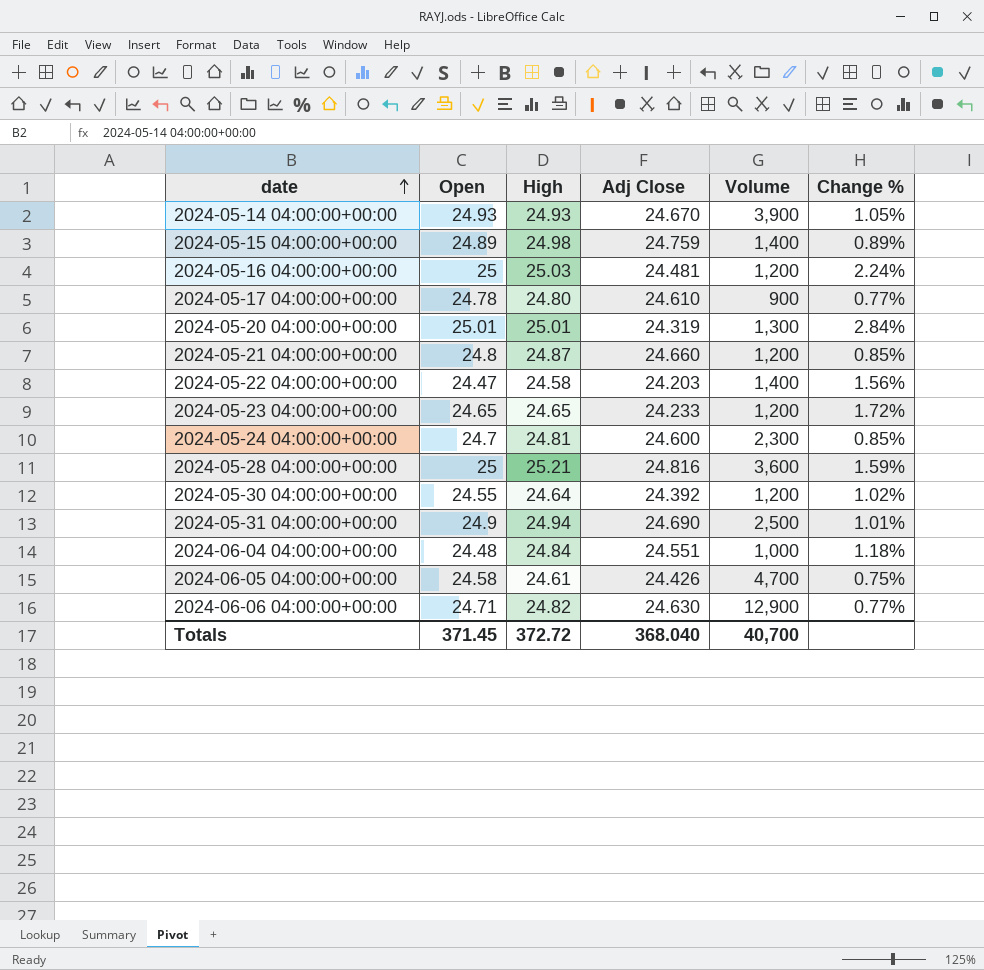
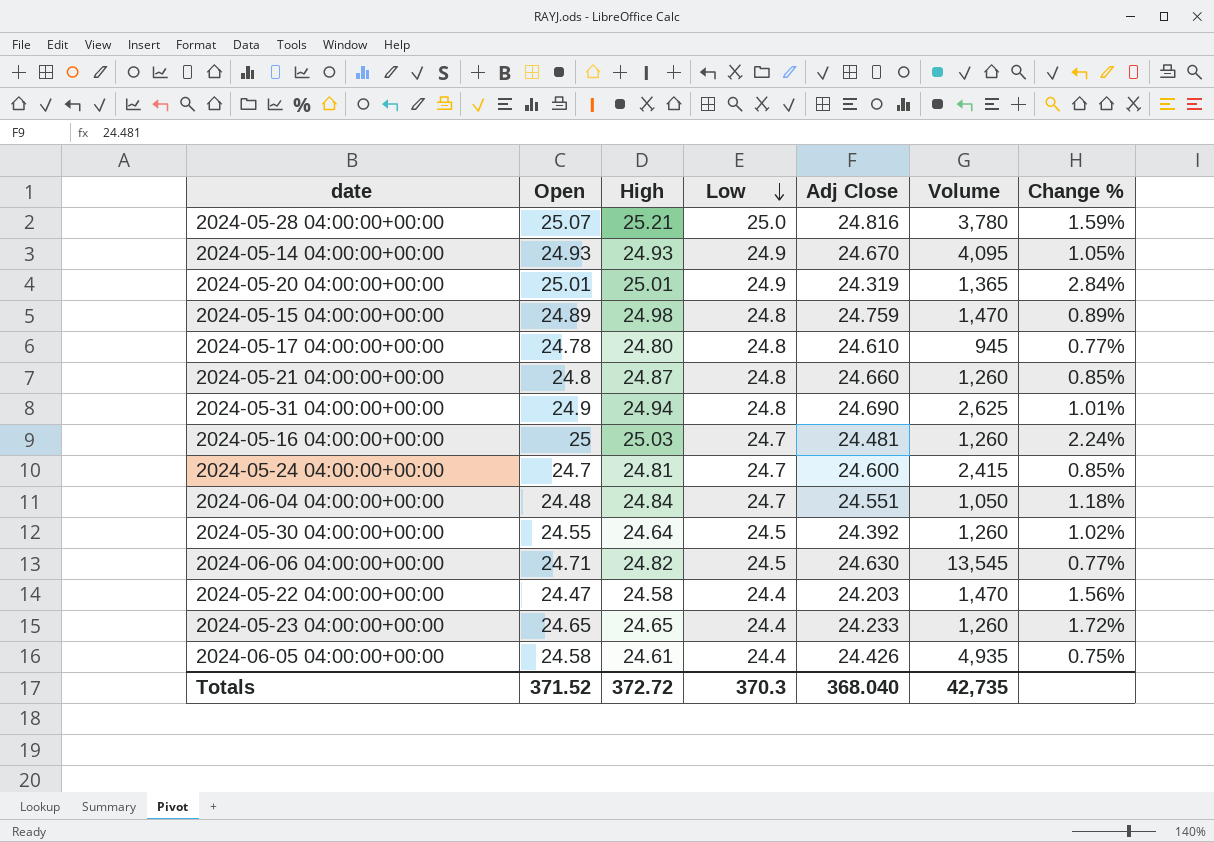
row order: date ascending -> Low descending
column Low | position: none -> 4
2024-05-28 04:00:00+00:00 | Open: 25 -> 25.07
2024-05-28 04:00:00+00:00 | Volume: 3,600 -> 3,780
2024-05-14 04:00:00+00:00 | Volume: 3,900 -> 4,095
2024-05-20 04:00:00+00:00 | Volume: 1,300 -> 1,365
2024-05-15 04:00:00+00:00 | Volume: 1,400 -> 1,470
2024-05-17 04:00:00+00:00 | Volume: 900 -> 945
2024-05-21 04:00:00+00:00 | Volume: 1,200 -> 1,260
2024-05-31 04:00:00+00:00 | Volume: 2,500 -> 2,625
2024-05-16 04:00:00+00:00 | Volume: 1,200 -> 1,260
2024-05-24 04:00:00+00:00 | Volume: 2,300 -> 2,415
2024-06-04 04:00:00+00:00 | Volume: 1,000 -> 1,050
2024-05-30 04:00:00+00:00 | Volume: 1,200 -> 1,260
2024-06-06 04:00:00+00:00 | Volume: 12,900 -> 13,545
2024-05-22 04:00:00+00:00 | Volume: 1,400 -> 1,470
2024-05-23 04:00:00+00:00 | Volume: 1,200 -> 1,260
2024-06-05 04:00:00+00:00 | Volume: 4,700 -> 4,935
Totals | Open: 371.45 -> 371.52
Totals | Volume: 40,700 -> 42,735

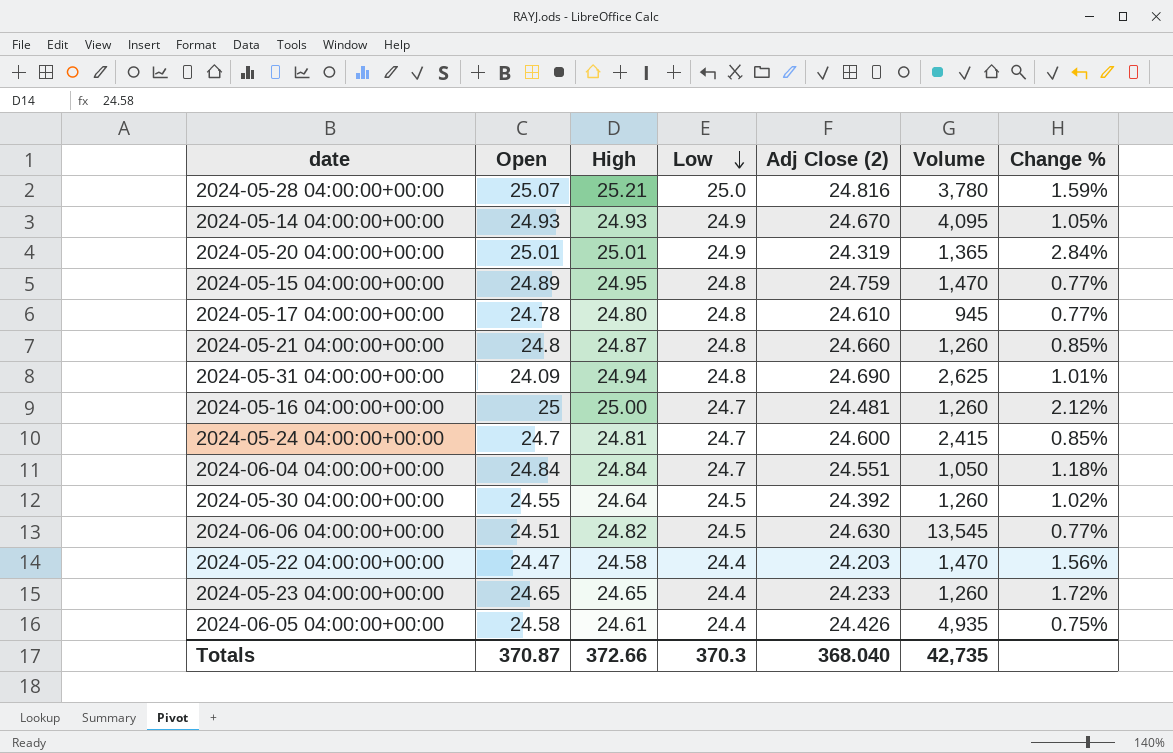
column name: Adj Close -> Adj Close (2)
2024-05-15 04:00:00+00:00 | High: 24.98 -> 24.95
2024-05-15 04:00:00+00:00 | Change %: 0.89% -> 0.77%
2024-05-31 04:00:00+00:00 | Open: 24.9 -> 24.09
2024-05-16 04:00:00+00:00 | High: 25.03 -> 25.00
2024-05-16 04:00:00+00:00 | Change %: 2.24% -> 2.12%
2024-06-04 04:00:00+00:00 | Open: 24.48 -> 24.84
2024-06-06 04:00:00+00:00 | Open: 24.71 -> 24.51
Totals | Open: 371.52 -> 370.87
Totals | High: 372.72 -> 372.66

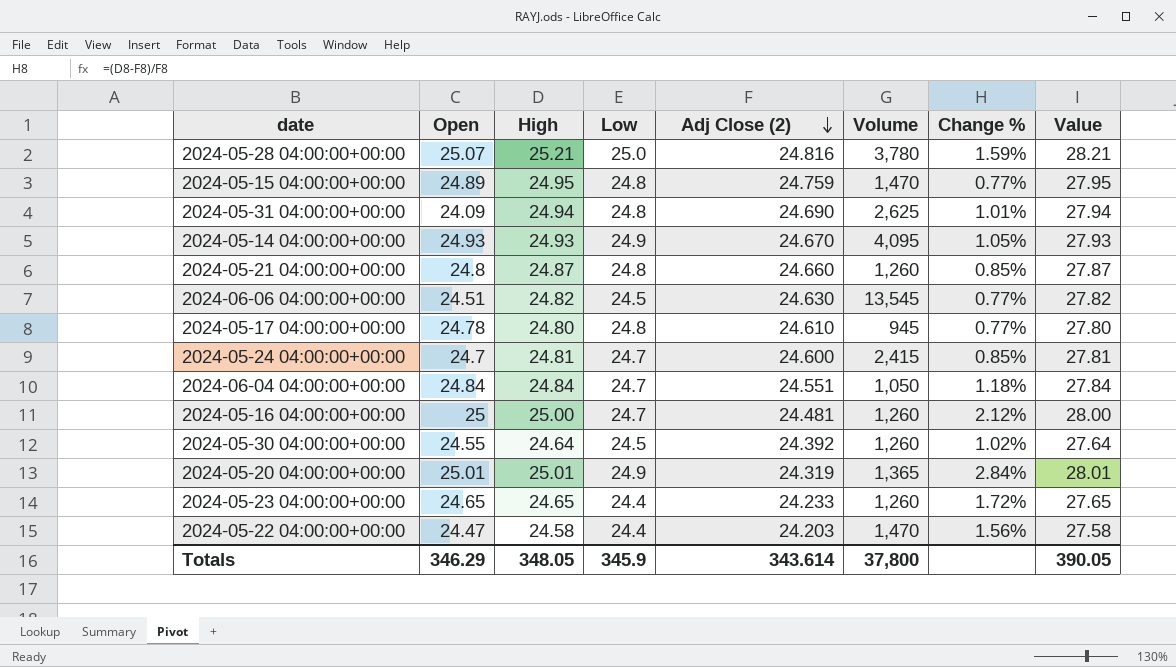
row order: Low descending -> Adj Close (2) descending
column Value | formula: none -> [High] + 3
row 2024-06-05 04:00:00+00:00: 24.58 | 24.61 | 24.4 | 24.426 | 4,935 | 0.75% -> none
Totals | Open: 370.87 -> 346.29
Totals | High: 372.66 -> 348.05
Totals | Low: 370.3 -> 345.9
Totals | Adj Close (2): 368.040 -> 343.614
Totals | Volume: 42,735 -> 37,800

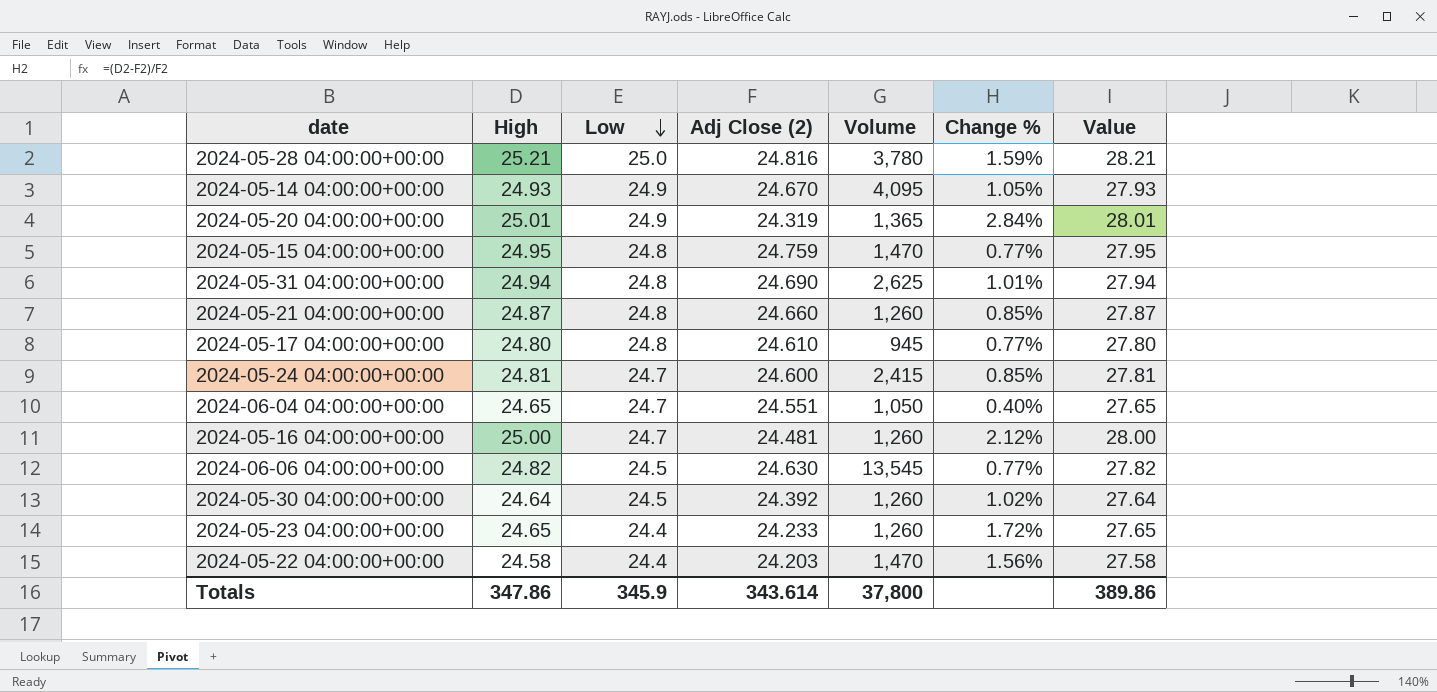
row order: Adj Close (2) descending -> Low descending
column Open | position: 2 -> none
2024-06-04 04:00:00+00:00 | High: 24.84 -> 24.65
2024-06-04 04:00:00+00:00 | Change %: 1.18% -> 0.40%
2024-06-04 04:00:00+00:00 | Value: 27.84 -> 27.65
Totals | High: 348.05 -> 347.86
Totals | Value: 390.05 -> 389.86

